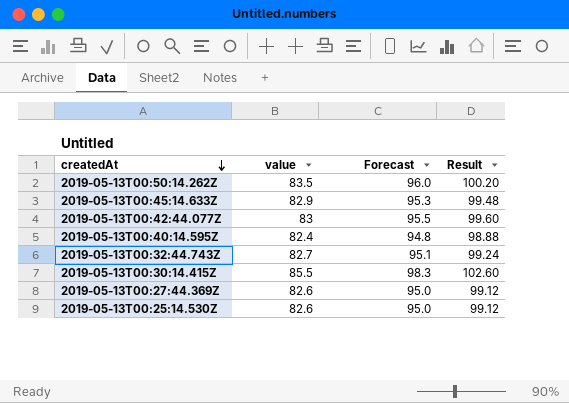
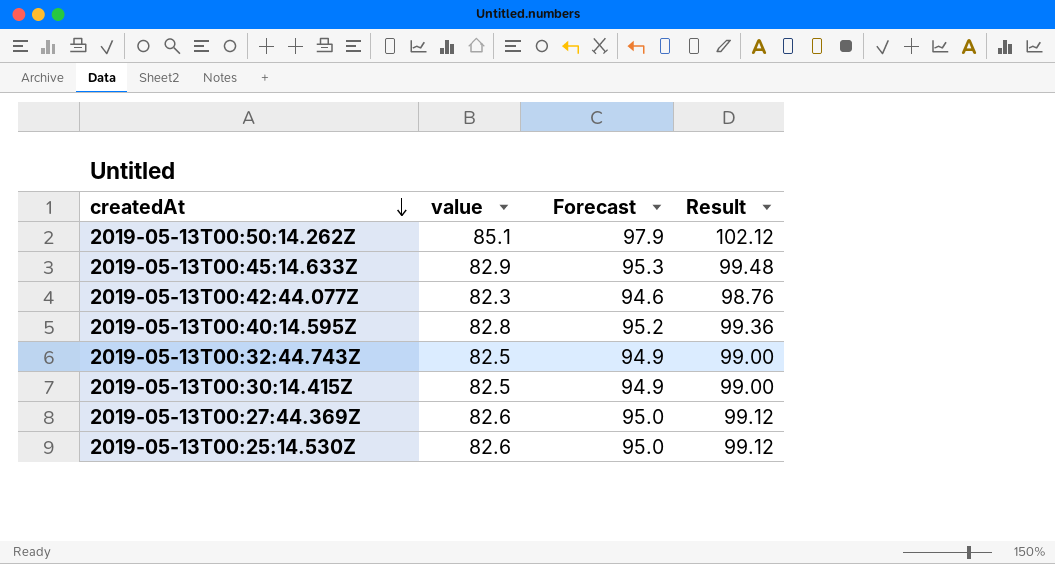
2019-05-13T00:50:14.262Z | value: 83.5 -> 85.1
2019-05-13T00:50:14.262Z | Forecast: 96.0 -> 97.9
2019-05-13T00:50:14.262Z | Result: 100.20 -> 102.12
2019-05-13T00:42:44.077Z | value: 83 -> 82.3
2019-05-13T00:42:44.077Z | Forecast: 95.5 -> 94.6
2019-05-13T00:42:44.077Z | Result: 99.60 -> 98.76
2019-05-13T00:40:14.595Z | value: 82.4 -> 82.8
2019-05-13T00:40:14.595Z | Forecast: 94.8 -> 95.2
2019-05-13T00:40:14.595Z | Result: 98.88 -> 99.36
2019-05-13T00:32:44.743Z | value: 82.7 -> 82.5
2019-05-13T00:32:44.743Z | Forecast: 95.1 -> 94.9
2019-05-13T00:32:44.743Z | Result: 99.24 -> 99.00
2019-05-13T00:30:14.415Z | value: 85.5 -> 82.5
2019-05-13T00:30:14.415Z | Forecast: 98.3 -> 94.9
2019-05-13T00:30:14.415Z | Result: 102.60 -> 99.00

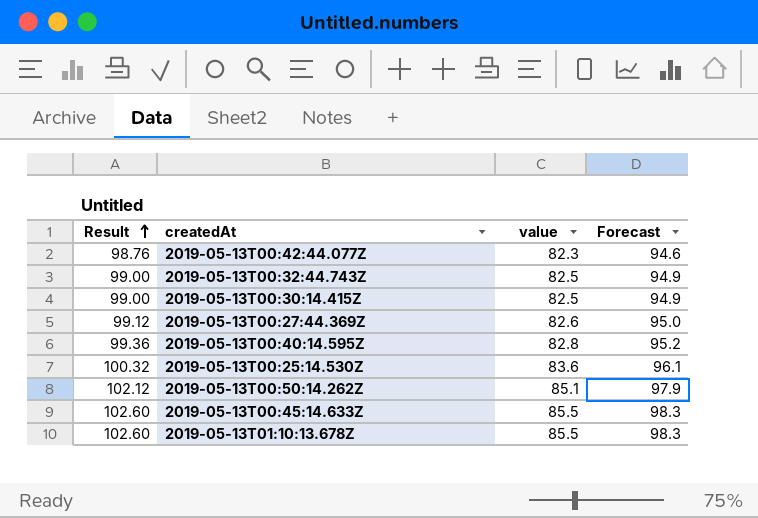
row order: createdAt descending -> Result ascending
column Result | position: 4 -> 1
2019-05-13T00:25:14.530Z | Result: 99.12 -> 100.32
2019-05-13T00:25:14.530Z | value: 82.6 -> 83.6
2019-05-13T00:25:14.530Z | Forecast: 95.0 -> 96.1
2019-05-13T00:45:14.633Z | Result: 99.48 -> 102.60
2019-05-13T00:45:14.633Z | value: 82.9 -> 85.5
2019-05-13T00:45:14.633Z | Forecast: 95.3 -> 98.3
row 2019-05-13T01:10:13.678Z: none -> 102.60 | 85.5 | 98.3

